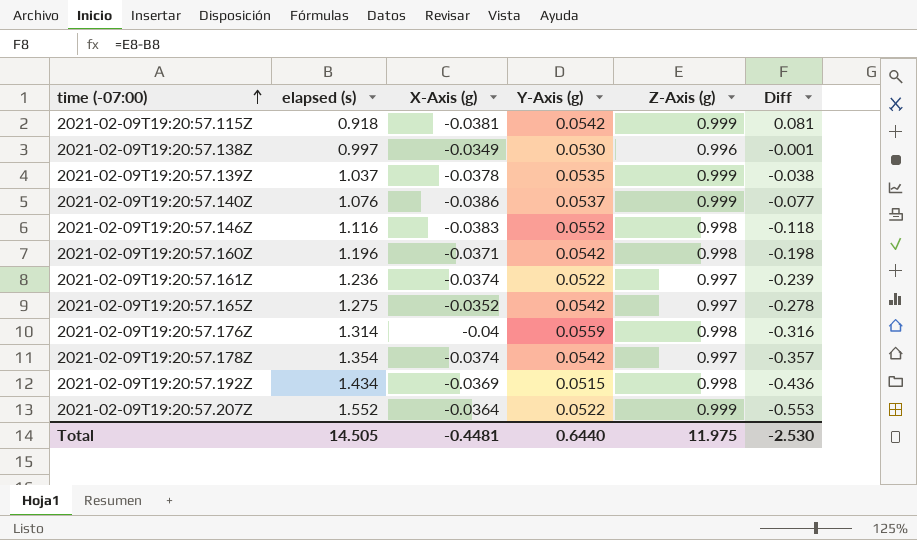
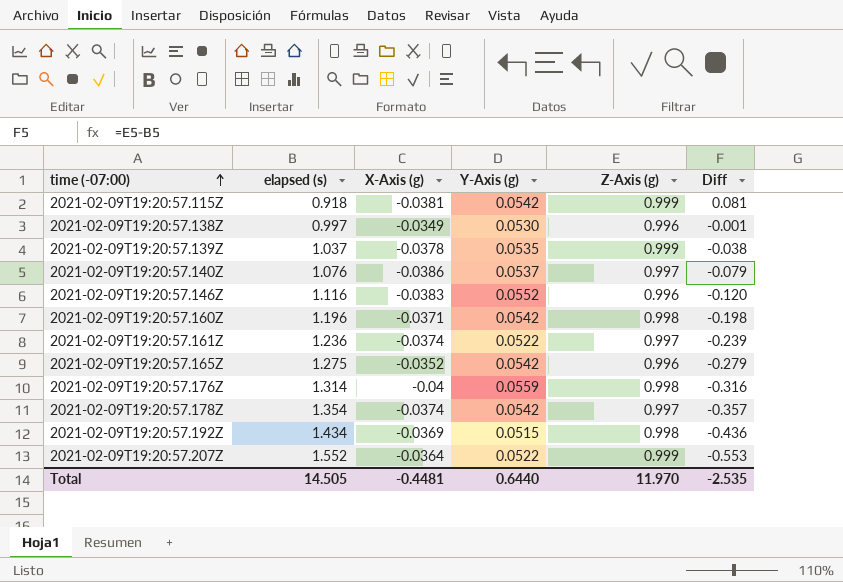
2021-02-09T19:20:57.140Z | Z-Axis (g): 0.999 -> 0.997
2021-02-09T19:20:57.140Z | Diff: -0.077 -> -0.079
2021-02-09T19:20:57.146Z | Z-Axis (g): 0.998 -> 0.996
2021-02-09T19:20:57.146Z | Diff: -0.118 -> -0.120
2021-02-09T19:20:57.165Z | Z-Axis (g): 0.997 -> 0.996
2021-02-09T19:20:57.165Z | Diff: -0.278 -> -0.279
Total | Z-Axis (g): 11.975 -> 11.970
Total | Diff: -2.530 -> -2.535

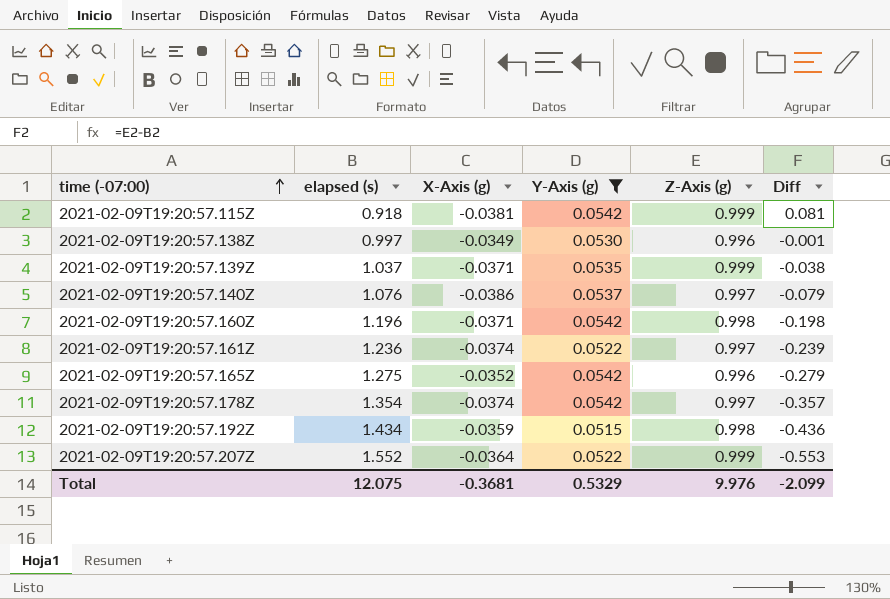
filter: none -> Y-Axis (g) <= 0.0542
2021-02-09T19:20:57.139Z | X-Axis (g): -0.0378 -> -0.0371
2021-02-09T19:20:57.192Z | X-Axis (g): -0.0369 -> -0.0359
Total | elapsed (s): 14.505 -> 12.075
Total | X-Axis (g): -0.4481 -> -0.3681
Total | Y-Axis (g): 0.6440 -> 0.5329
Total | Z-Axis (g): 11.970 -> 9.976
Total | Diff: -2.535 -> -2.099

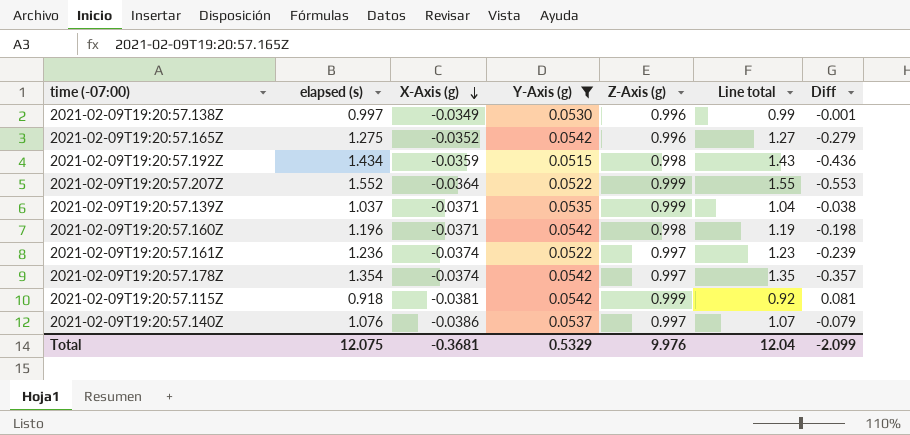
row order: time (-07:00) ascending -> X-Axis (g) descending
column Line total | formula: none -> [elapsed (s)] * [Z-Axis (g)]

